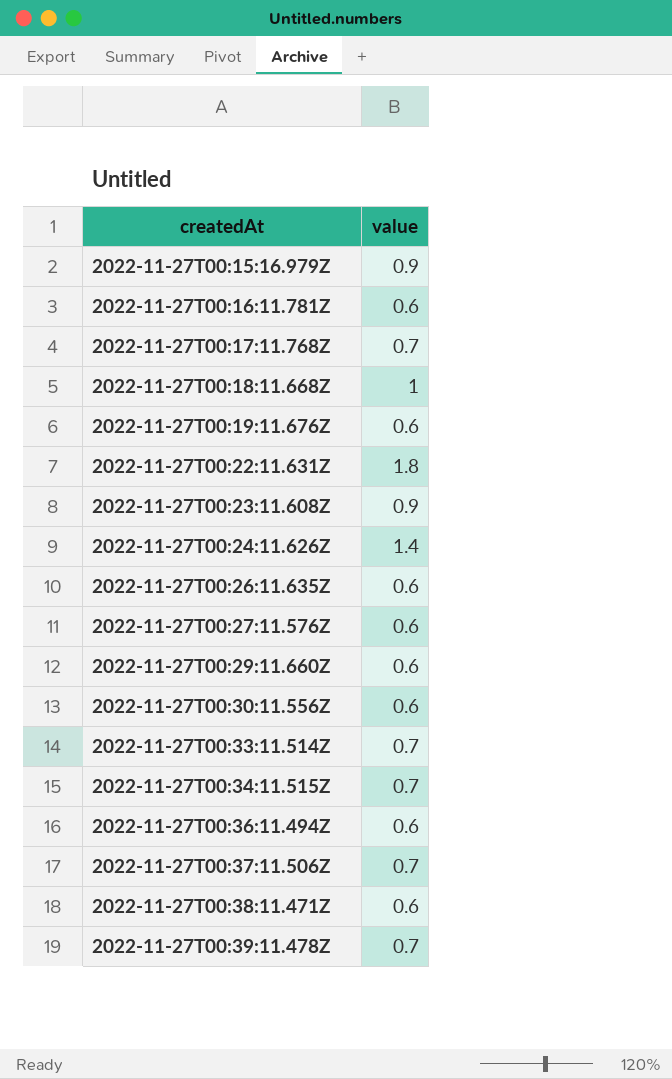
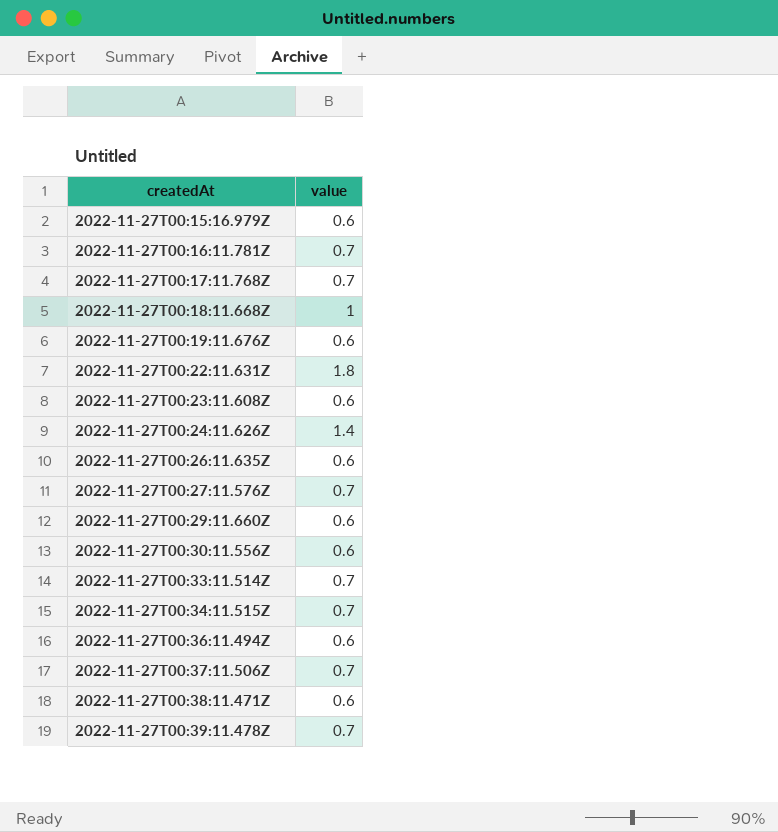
2022-11-27T00:15:16.979Z | value: 0.9 -> 0.6
2022-11-27T00:16:11.781Z | value: 0.6 -> 0.7
2022-11-27T00:23:11.608Z | value: 0.9 -> 0.6
2022-11-27T00:27:11.576Z | value: 0.6 -> 0.7

